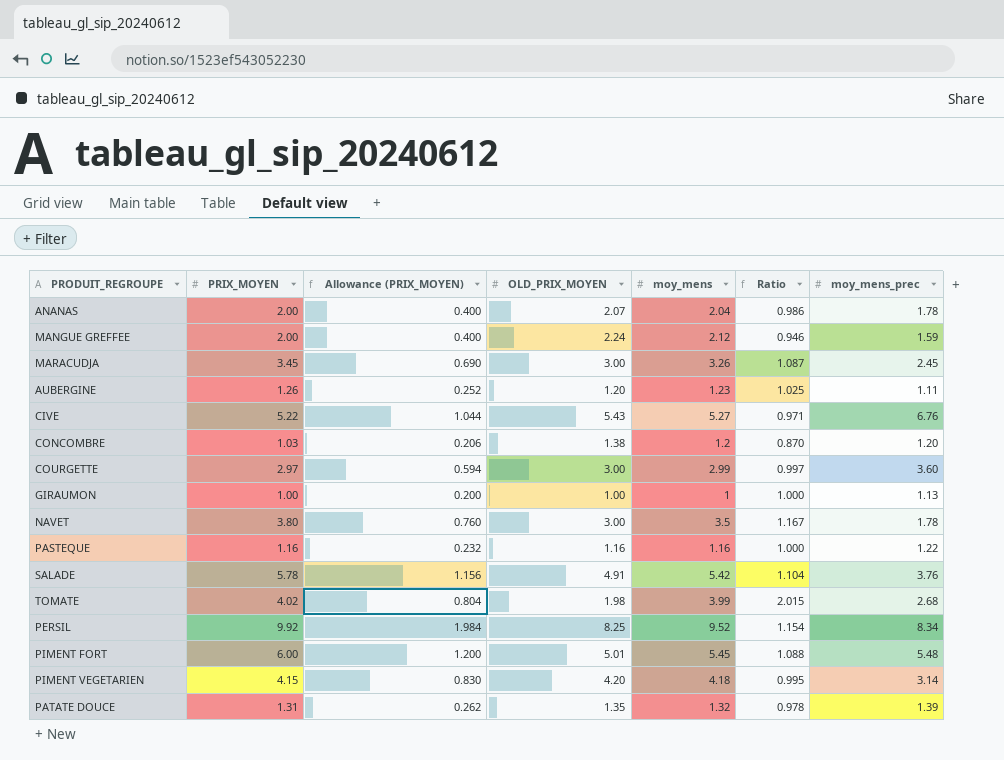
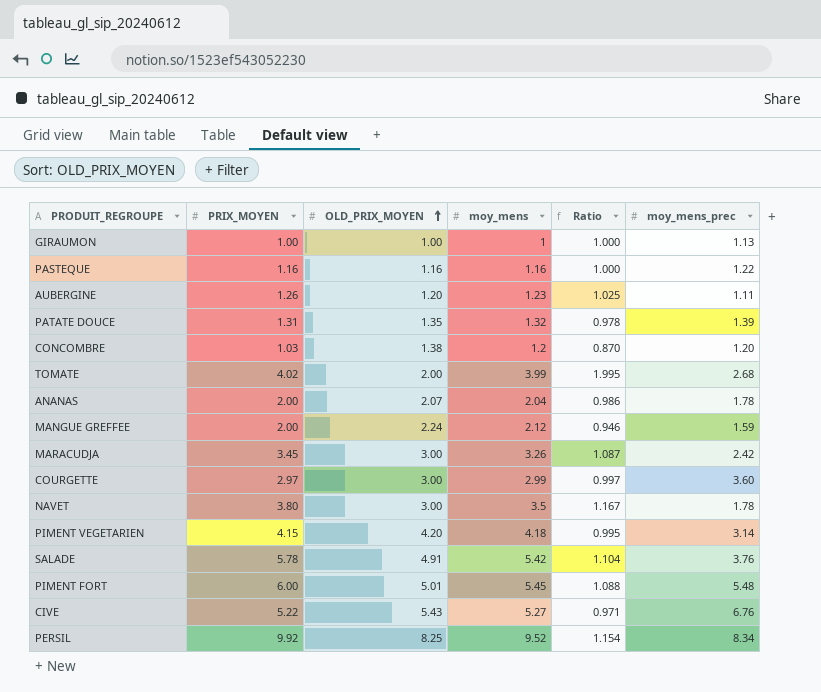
row order: none -> OLD_PRIX_MOYEN ascending
column Allowance (PRIX_MOYEN) | formula: [PRIX_MOYEN] * 0.2 -> none
TOMATE | OLD_PRIX_MOYEN: 1.98 -> 2.00
TOMATE | Ratio: 2.015 -> 1.995
MARACUDJA | moy_mens_prec: 2.45 -> 2.42

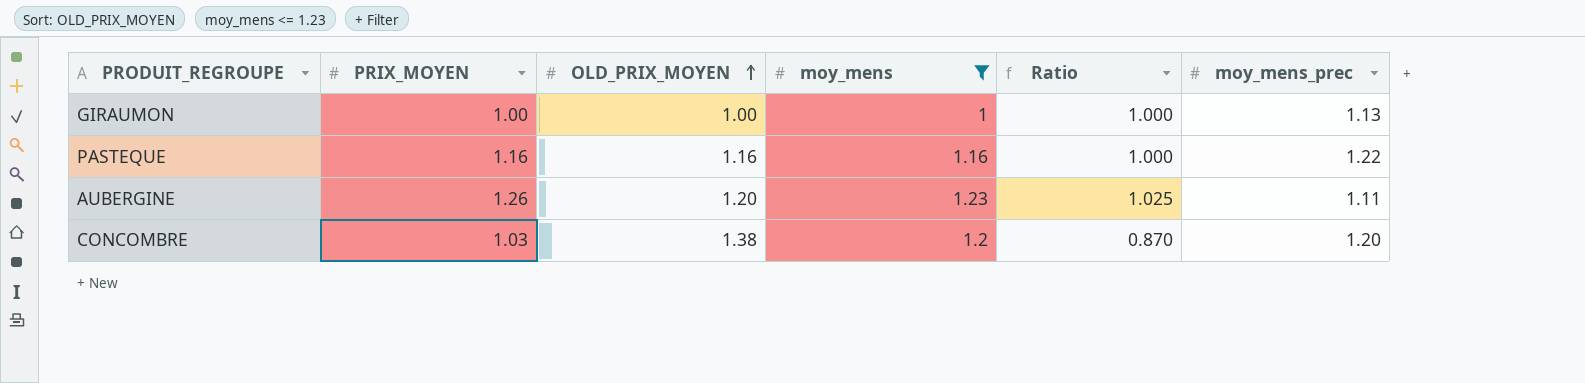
filter: none -> moy_mens <= 1.23

